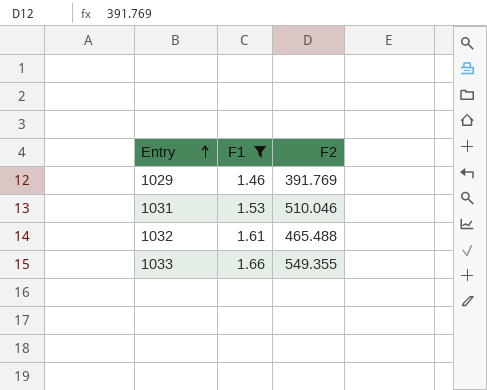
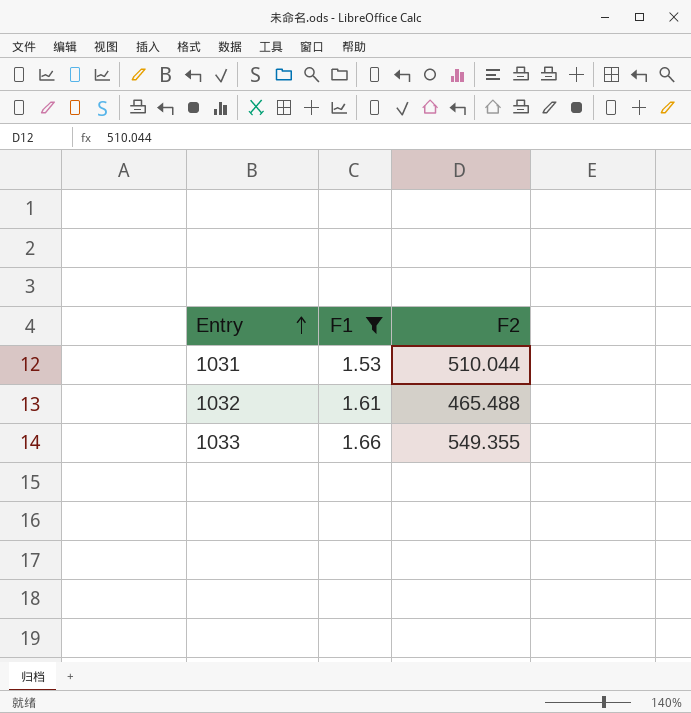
row 1029: 1.46 | 391.769 -> none
1031 | F2: 510.046 -> 510.044

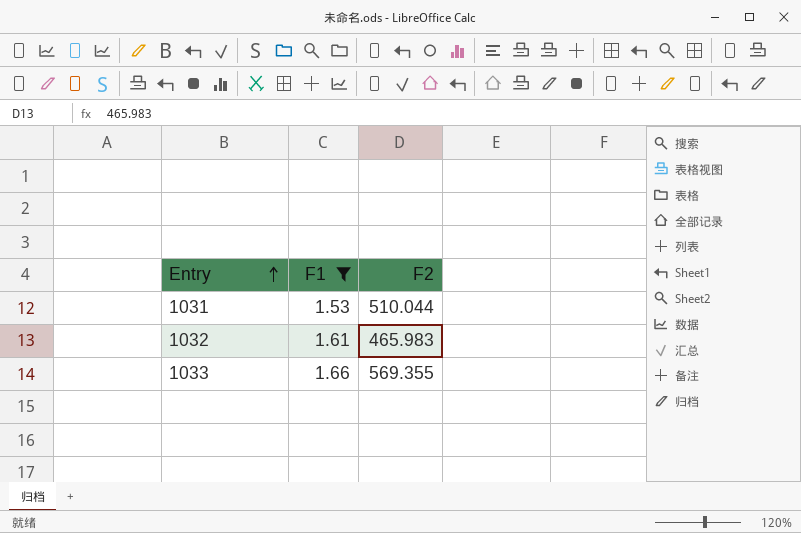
1032 | F2: 465.488 -> 465.983
1033 | F2: 549.355 -> 569.355

